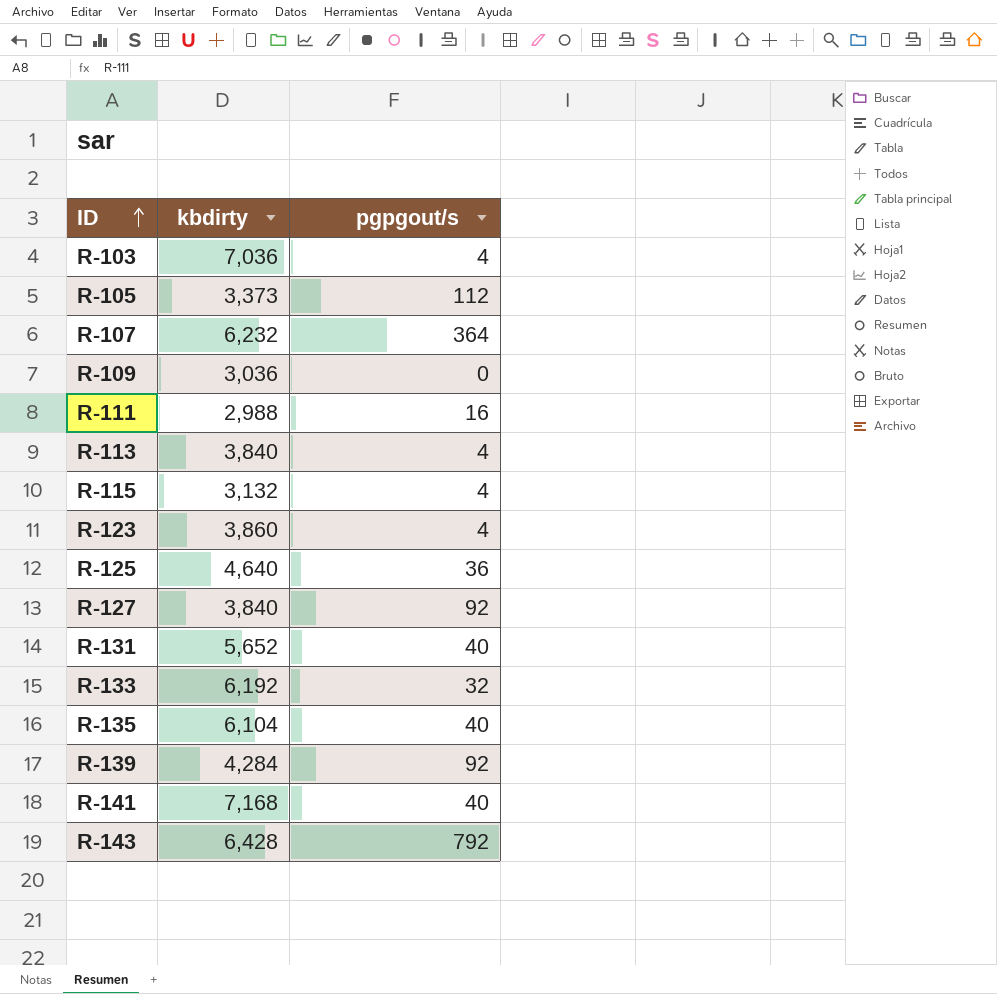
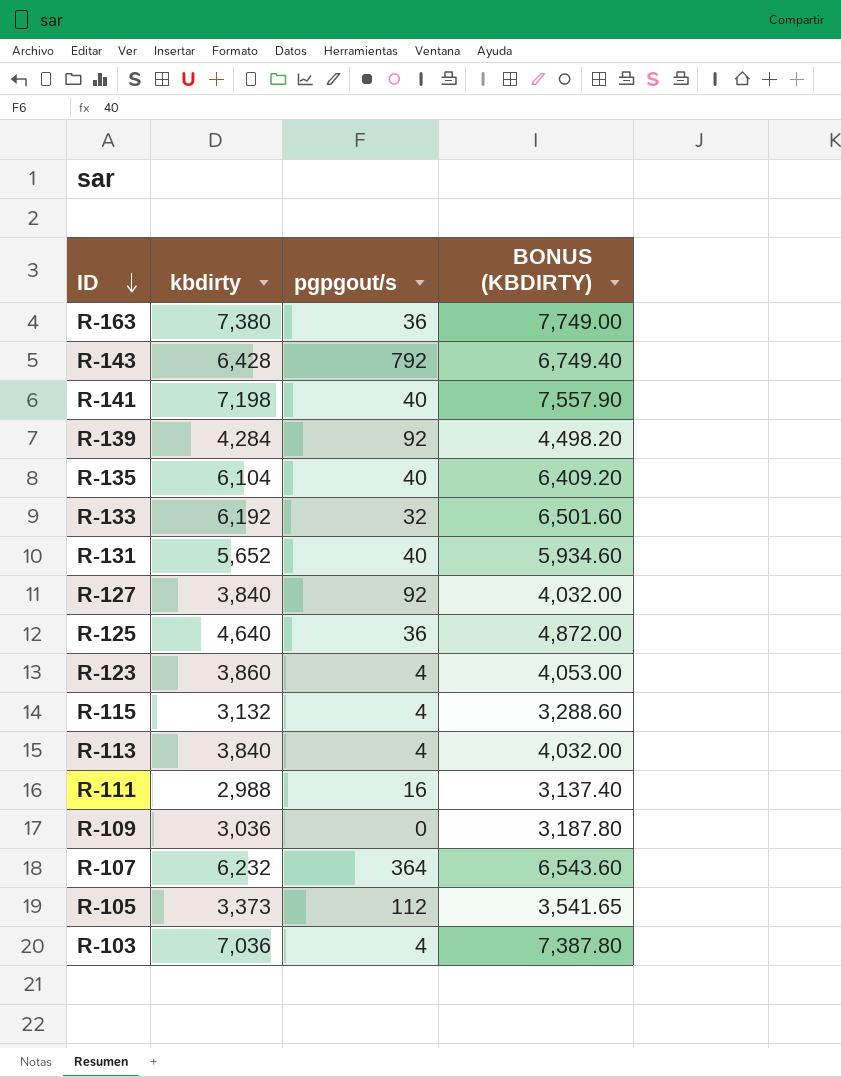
row order: ID ascending -> ID descending
column BONUS (KBDIRTY) | formula: none -> [kbdirty] * 1.05
row R-163: none -> 7,380 | 36 | 7,749.00
R-141 | kbdirty: 7,168 -> 7,198

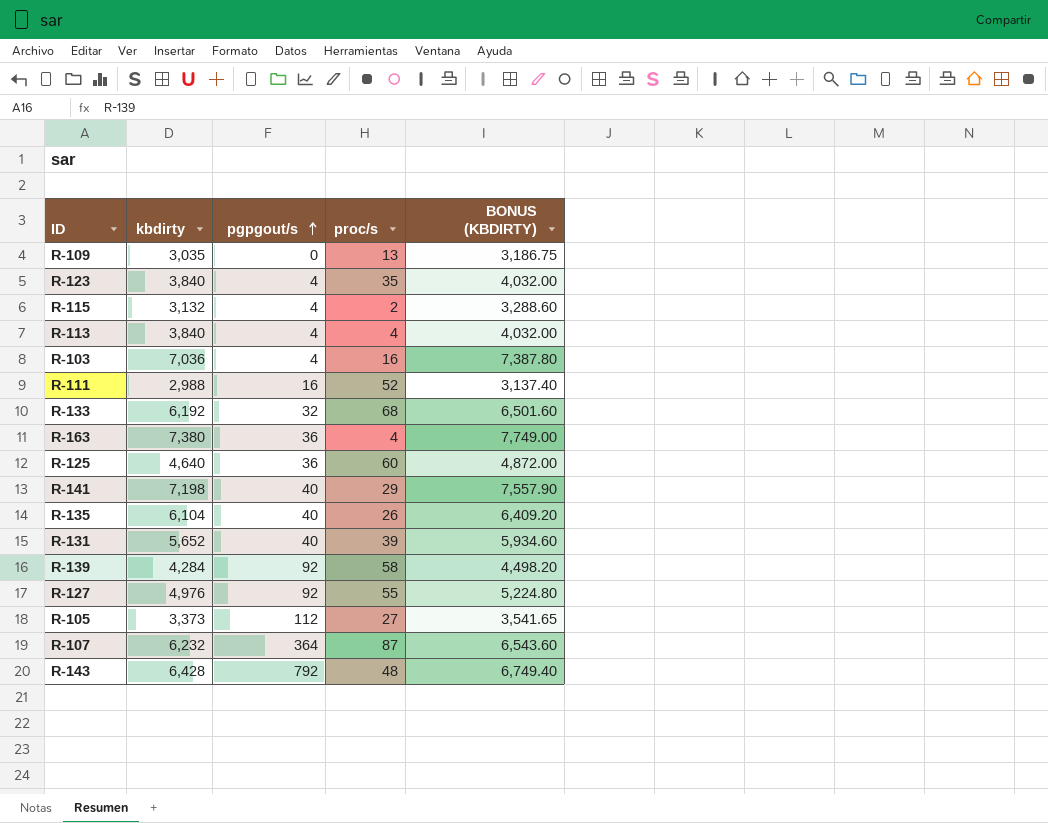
row order: ID descending -> pgpgout/s ascending
column proc/s | position: none -> 4
R-109 | kbdirty: 3,036 -> 3,035
R-109 | BONUS (KBDIRTY): 3,187.80 -> 3,186.75
R-123 | kbdirty: 3,860 -> 3,840
R-123 | BONUS (KBDIRTY): 4,053.00 -> 4,032.00
R-127 | kbdirty: 3,840 -> 4,976
R-127 | BONUS (KBDIRTY): 4,032.00 -> 5,224.80

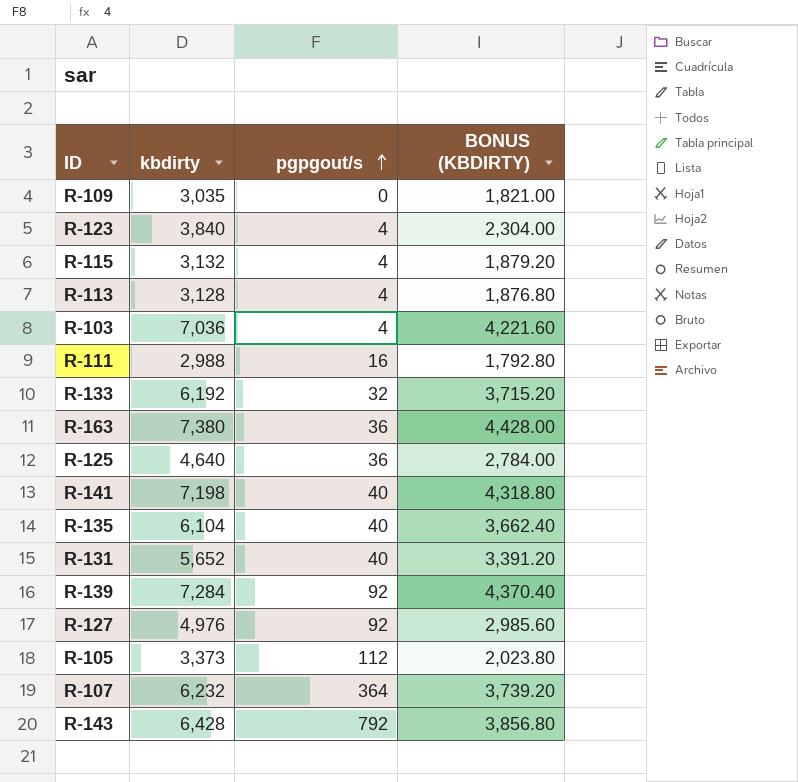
column proc/s | position: 4 -> none
column BONUS (KBDIRTY) | formula: [kbdirty] * 1.05 -> [kbdirty] * 0.6
R-113 | kbdirty: 3,840 -> 3,128
R-139 | kbdirty: 4,284 -> 7,284

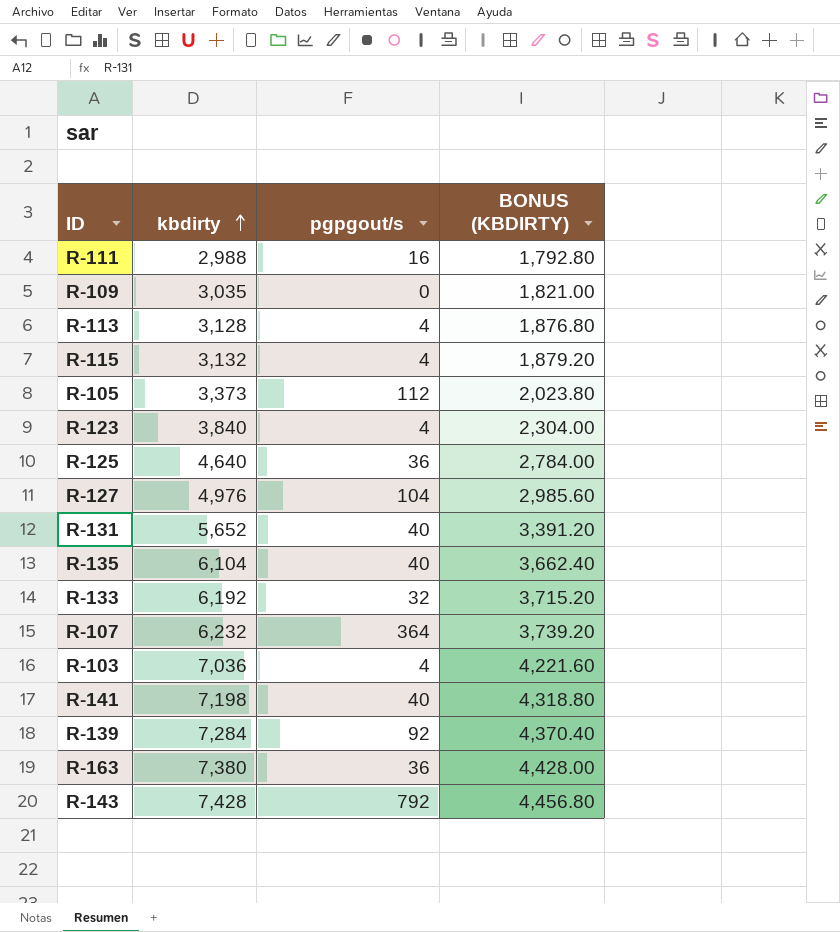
row order: pgpgout/s ascending -> kbdirty ascending
R-127 | pgpgout/s: 92 -> 104
R-143 | kbdirty: 6,428 -> 7,428
R-143 | BONUS (KBDIRTY): 3,856.80 -> 4,456.80

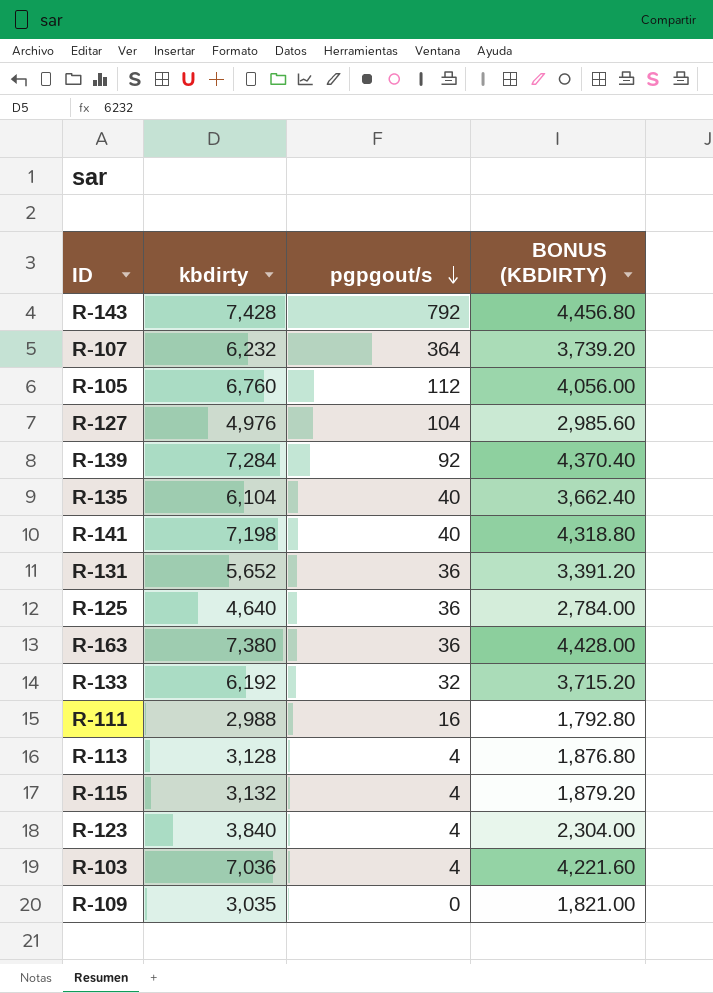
row order: kbdirty ascending -> pgpgout/s descending
R-105 | kbdirty: 3,373 -> 6,760
R-105 | BONUS (KBDIRTY): 2,023.80 -> 4,056.00
R-131 | pgpgout/s: 40 -> 36

